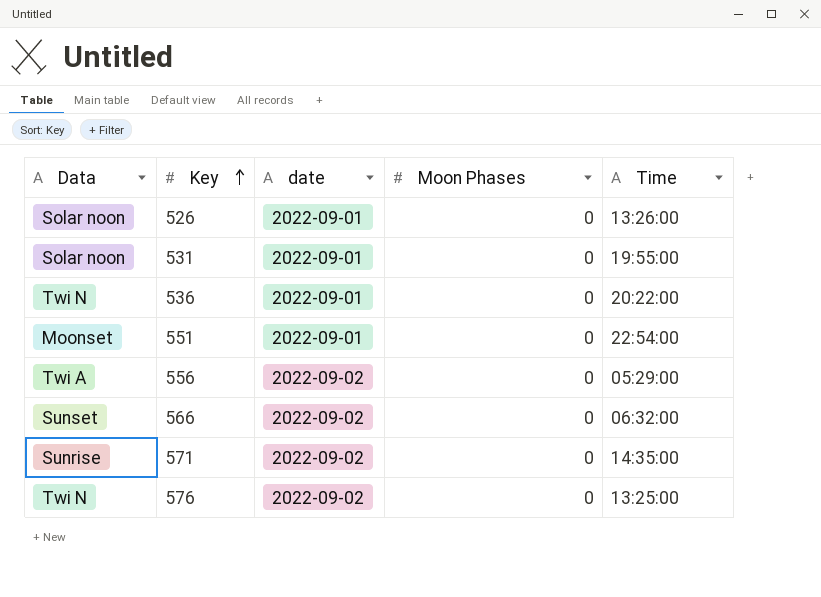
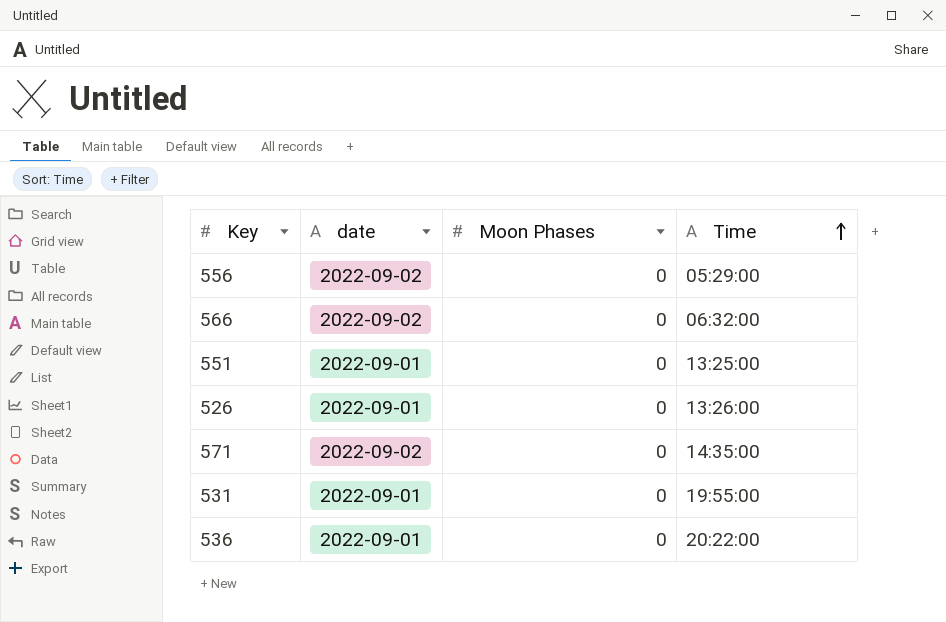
row order: Key ascending -> Time ascending
column Data | position: 1 -> none
row 576: Twi N | 2022-09-02 | 0 | 13:25:00 -> none
551 | Time: 22:54:00 -> 13:25:00

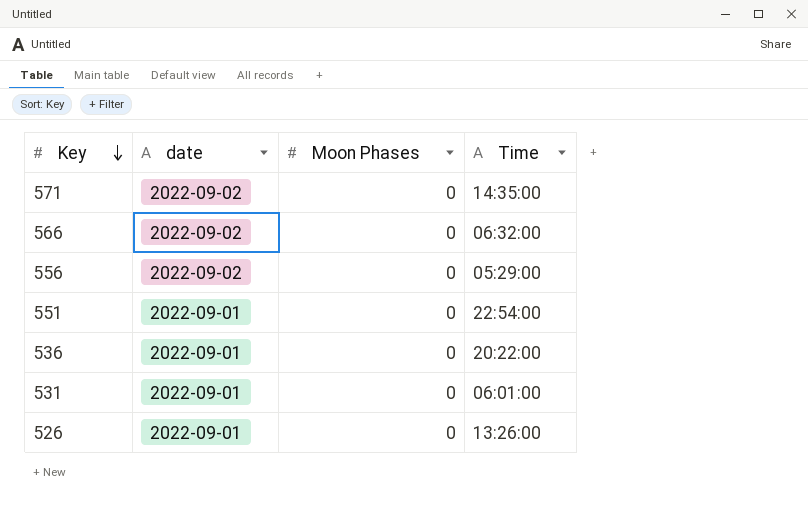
row order: Time ascending -> Key descending
551 | Time: 13:25:00 -> 22:54:00
531 | Time: 19:55:00 -> 06:01:00

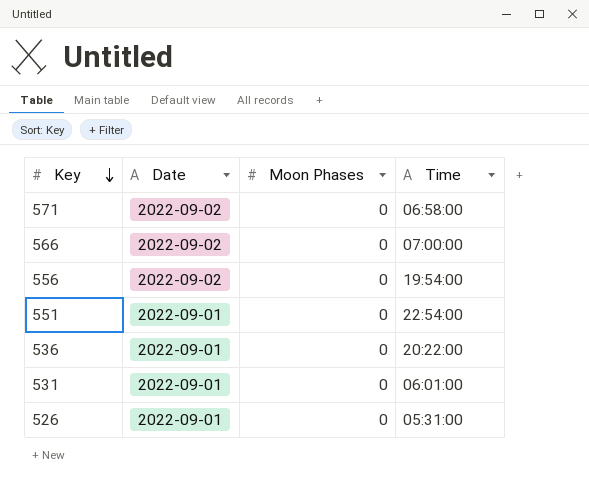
column name: date -> Date
571 | Time: 14:35:00 -> 06:58:00
566 | Time: 06:32:00 -> 07:00:00
556 | Time: 05:29:00 -> 19:54:00
526 | Time: 13:26:00 -> 05:31:00

